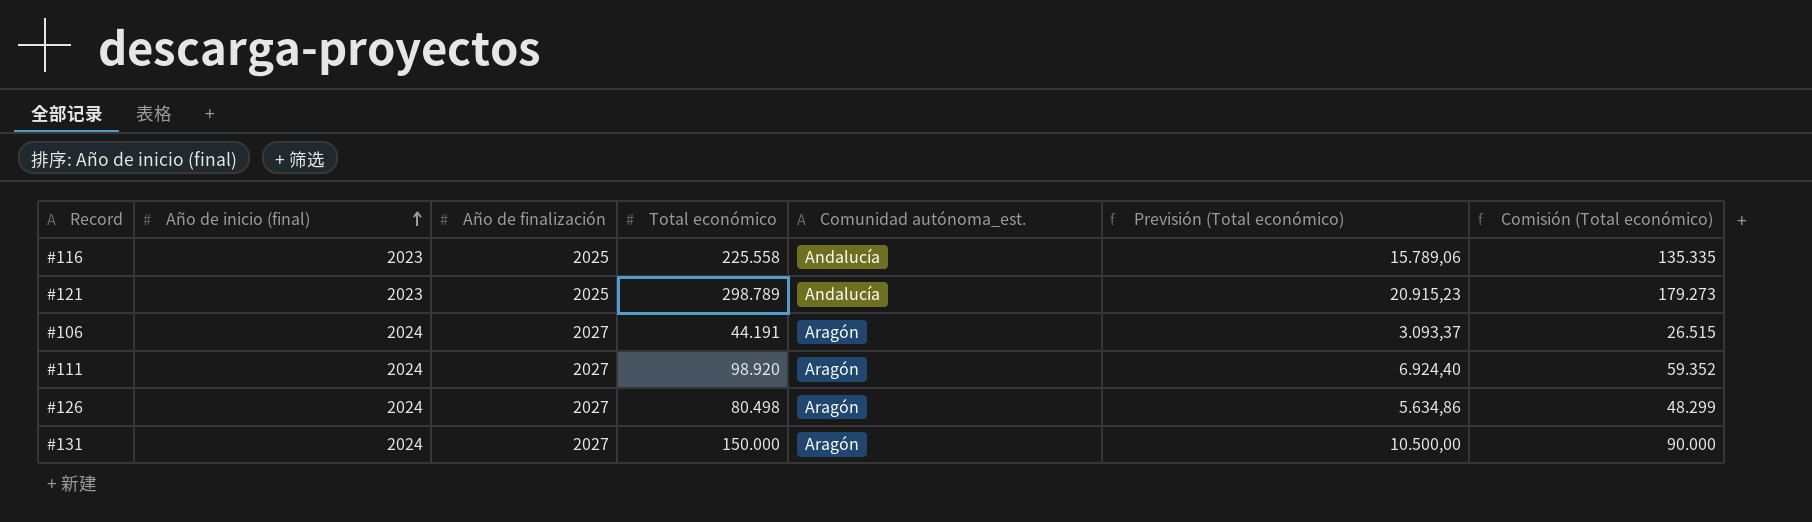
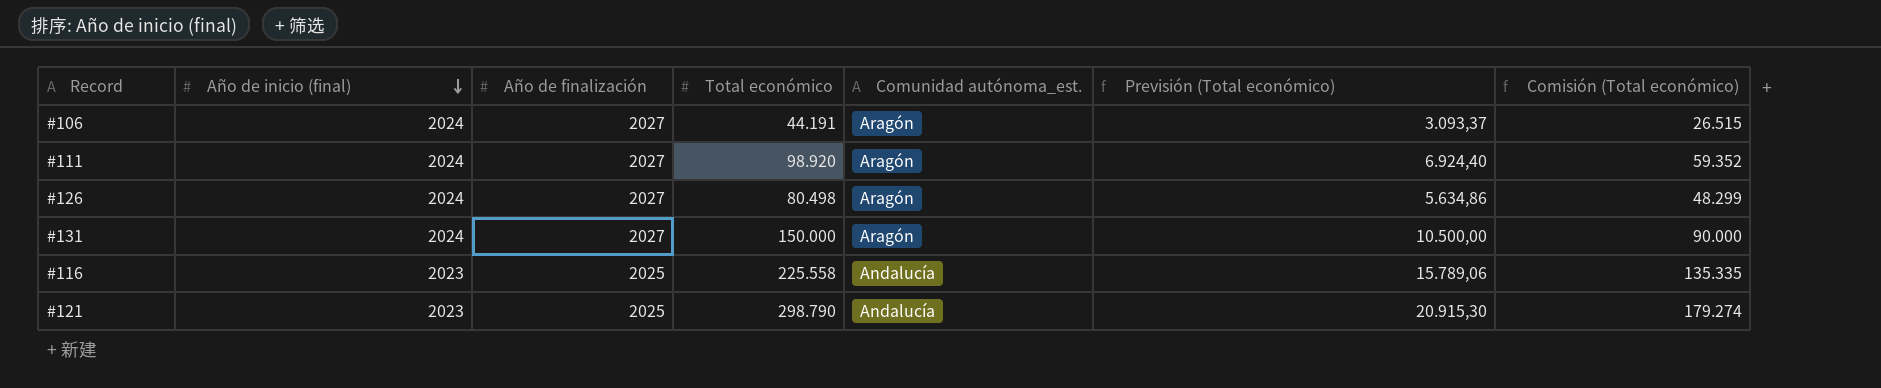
row order: Año de inicio (final) ascending -> Año de inicio (final) descending
#121 | Total económico: 298.789 -> 298.790
#121 | Previsión (Total económico): 20.915,23 -> 20.915,30
#121 | Comisión (Total económico): 179.273 -> 179.274

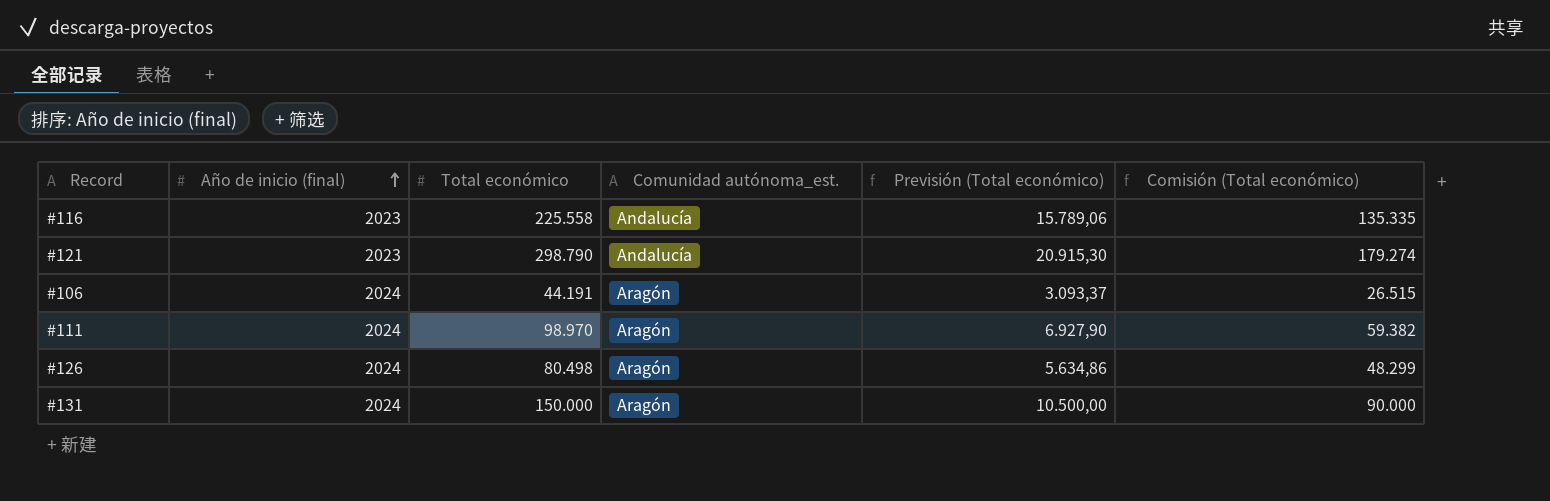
row order: Año de inicio (final) descending -> Año de inicio (final) ascending
column Año de finalización | position: 3 -> none
#111 | Total económico: 98.920 -> 98.970
#111 | Previsión (Total económico): 6.924,40 -> 6.927,90
#111 | Comisión (Total económico): 59.352 -> 59.382

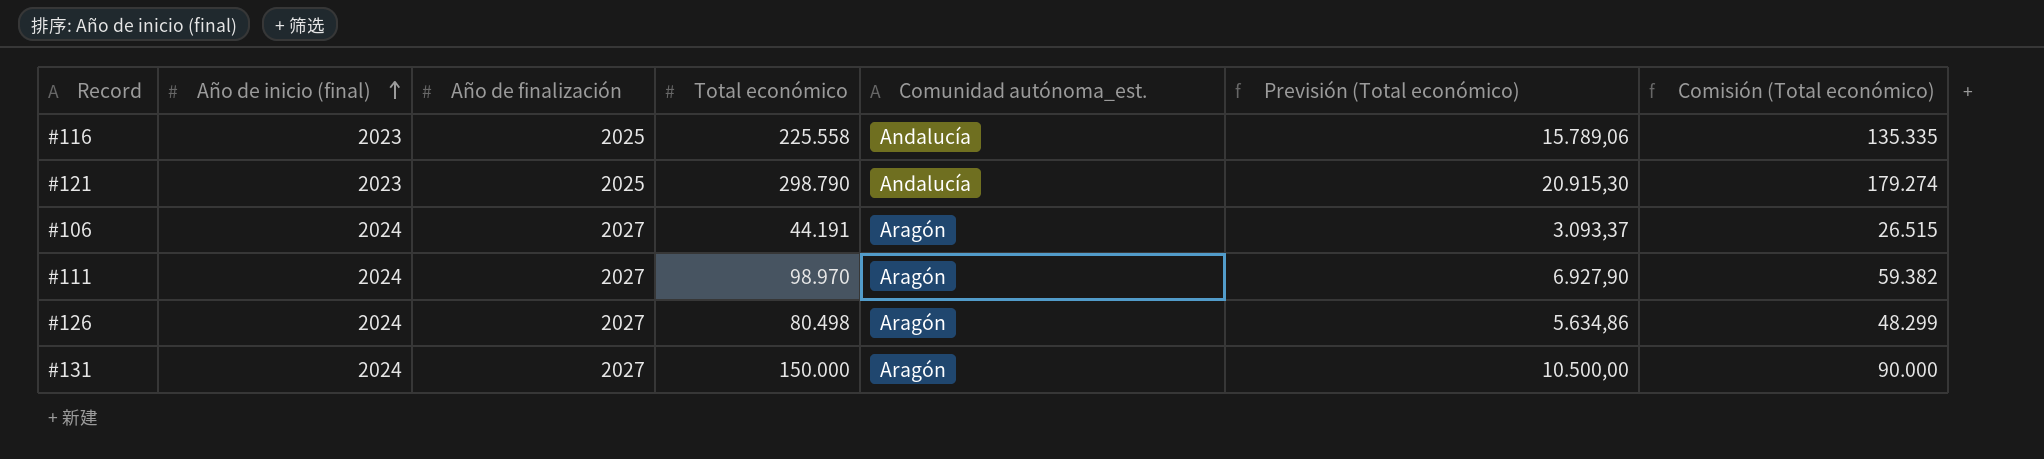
column Año de finalización | position: none -> 3

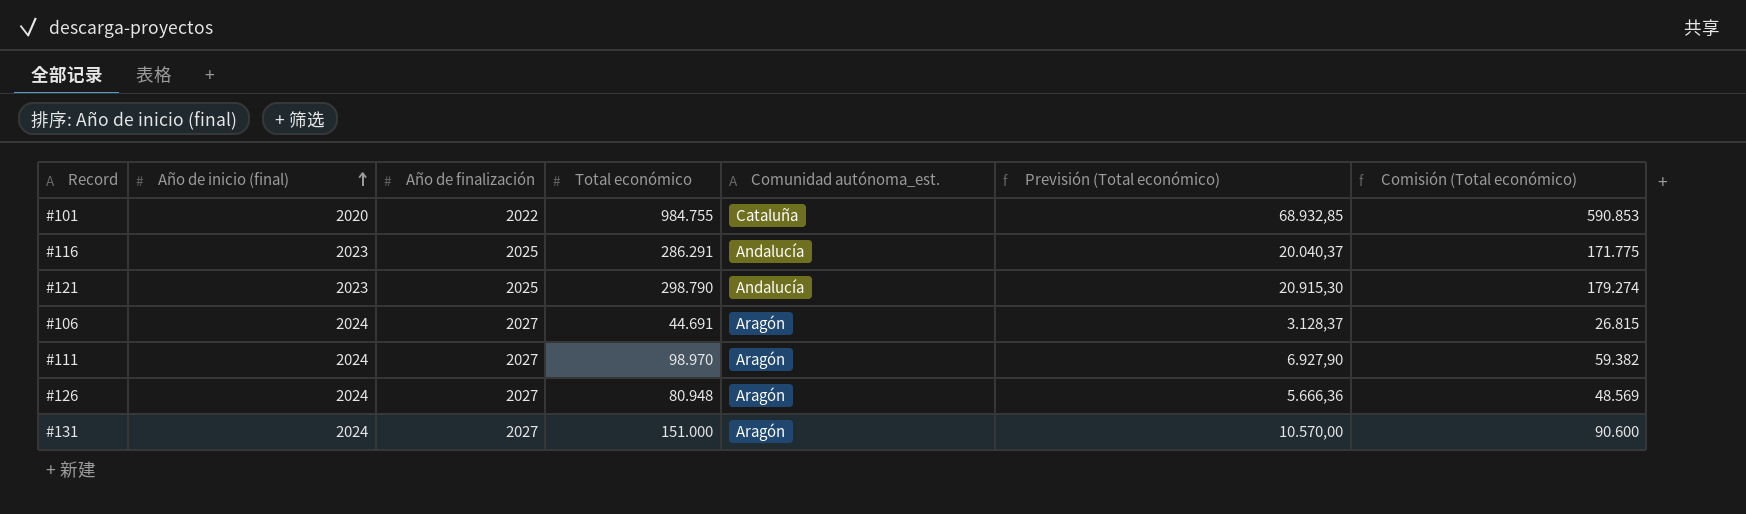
row #101: none -> 2020 | 2022 | 984.755 | Cataluña | 68.932,85 | 590.853
#116 | Total económico: 225.558 -> 286.291
#116 | Previsión (Total económico): 15.789,06 -> 20.040,37
#116 | Comisión (Total económico): 135.335 -> 171.775
#106 | Total económico: 44.191 -> 44.691
#106 | Previsión (Total económico): 3.093,37 -> 3.128,37
#106 | Comisión (Total económico): 26.515 -> 26.815
#126 | Total económico: 80.498 -> 80.948
#126 | Previsión (Total económico): 5.634,86 -> 5.666,36
#126 | Comisión (Total económico): 48.299 -> 48.569
#131 | Total económico: 150.000 -> 151.000
#131 | Previsión (Total económico): 10.500,00 -> 10.570,00
#131 | Comisión (Total económico): 90.000 -> 90.600

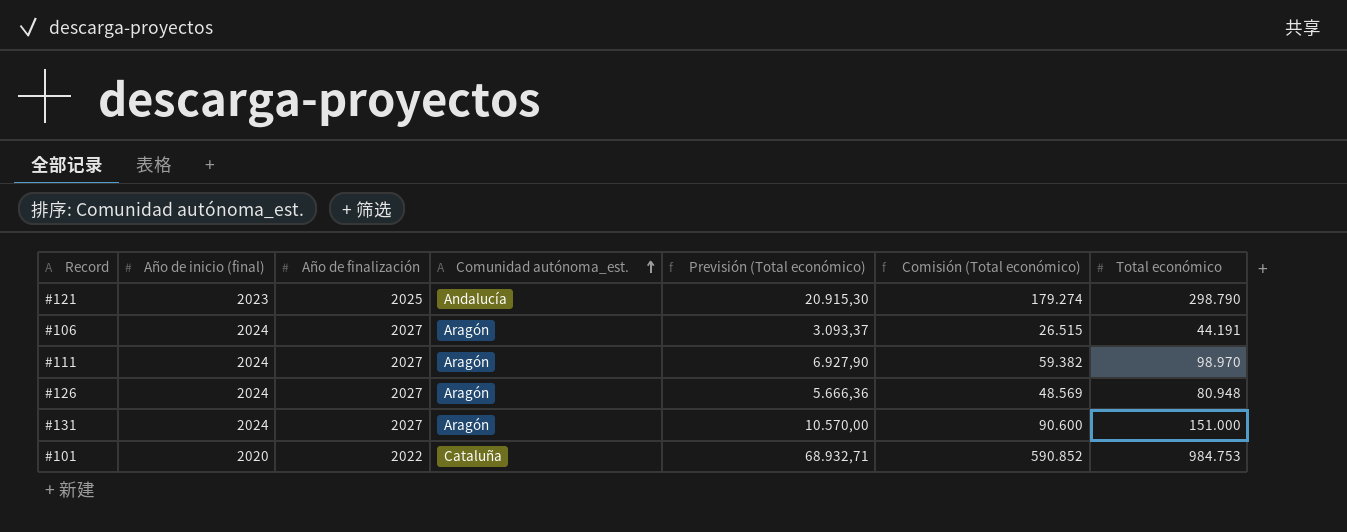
row order: Año de inicio (final) ascending -> Comunidad autónoma_est. ascending
column Total económico | position: 4 -> 7
row #116: 2023 | 2025 | 286.291 | Andalucía | 20.040,37 | 171.775 -> none
#106 | Previsión (Total económico): 3.128,37 -> 3.093,37
#106 | Comisión (Total económico): 26.815 -> 26.515
#106 | Total económico: 44.691 -> 44.191
#101 | Previsión (Total económico): 68.932,85 -> 68.932,71
#101 | Comisión (Total económico): 590.853 -> 590.852
#101 | Total económico: 984.755 -> 984.753

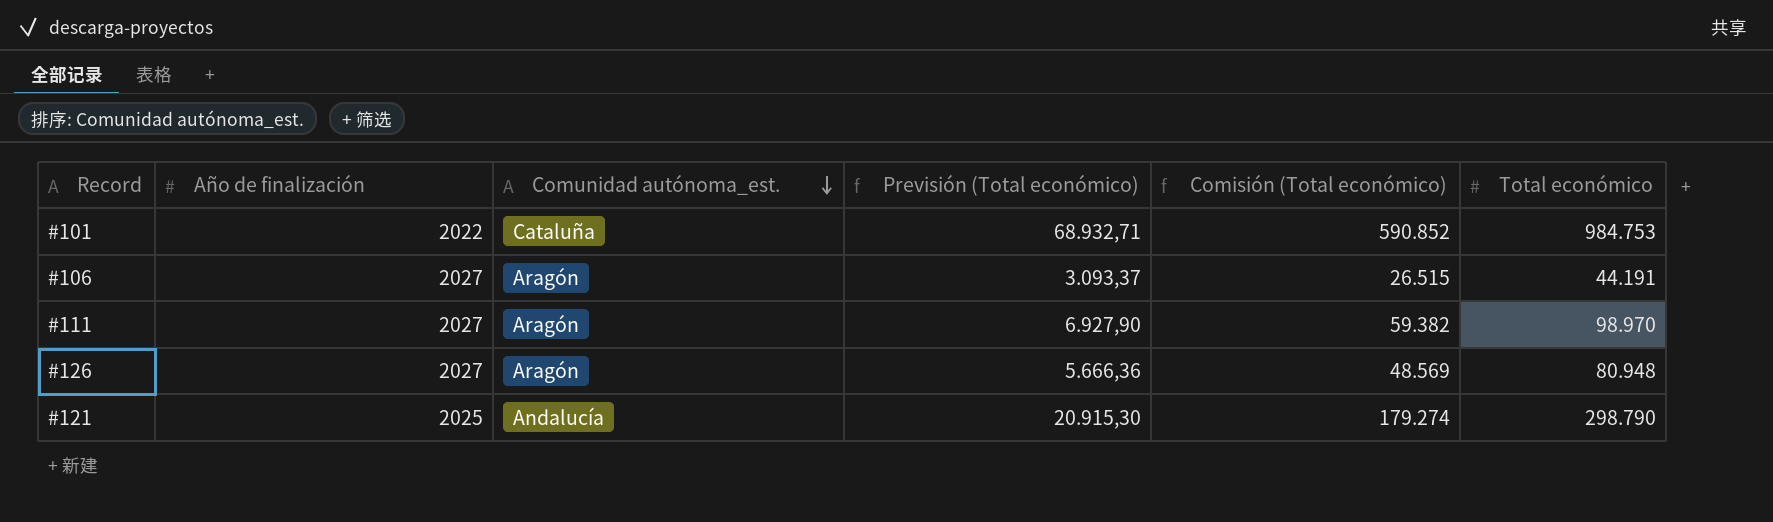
row order: Comunidad autónoma_est. ascending -> Comunidad autónoma_est. descending
column Año de inicio (final) | position: 2 -> none
row #131: 2024 | 2027 | Aragón | 10.570,00 | 90.600 | 151.000 -> none

